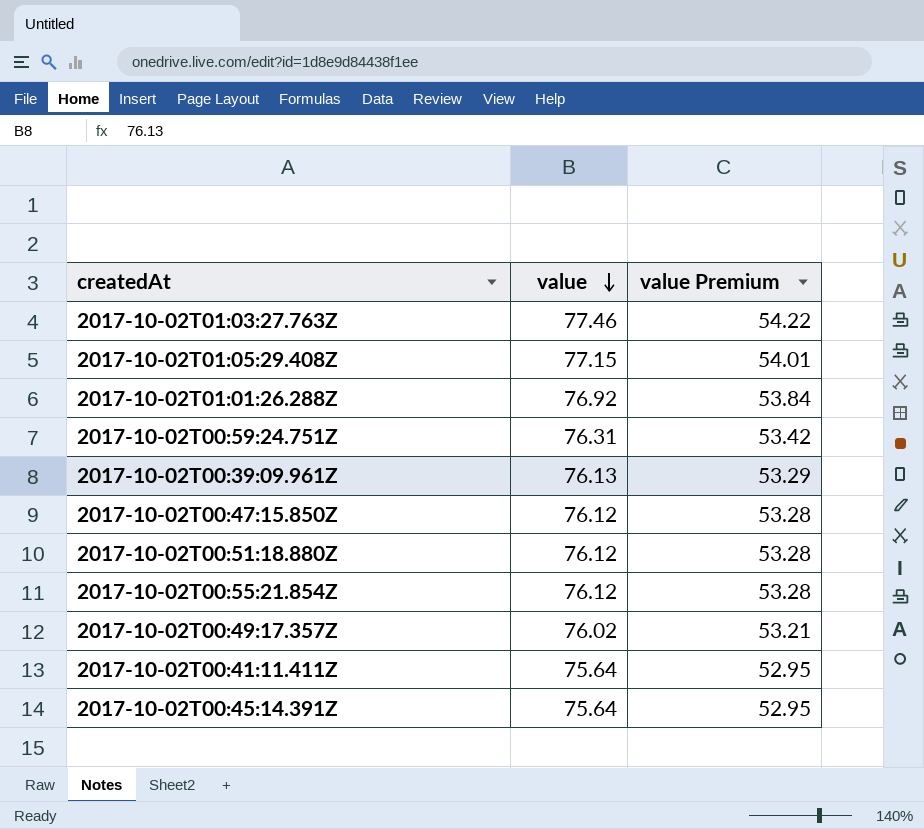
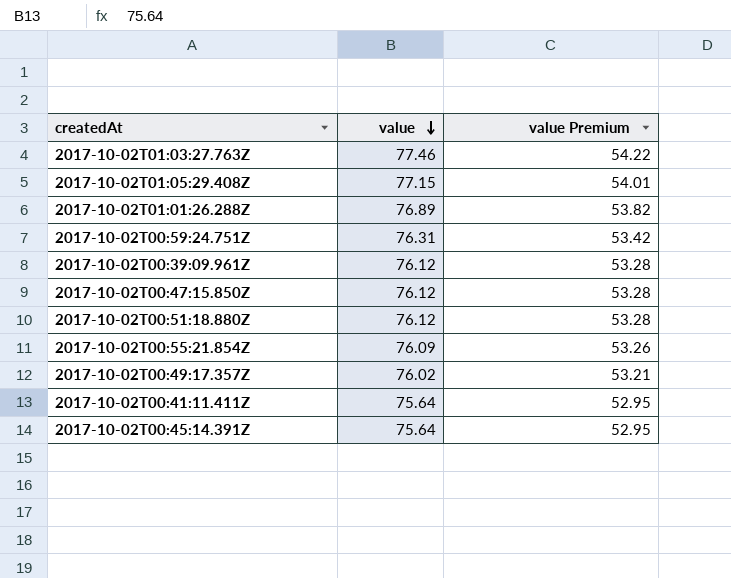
2017-10-02T01:01:26.288Z | value: 76.92 -> 76.89
2017-10-02T01:01:26.288Z | value Premium: 53.84 -> 53.82
2017-10-02T00:39:09.961Z | value: 76.13 -> 76.12
2017-10-02T00:39:09.961Z | value Premium: 53.29 -> 53.28
2017-10-02T00:55:21.854Z | value: 76.12 -> 76.09
2017-10-02T00:55:21.854Z | value Premium: 53.28 -> 53.26

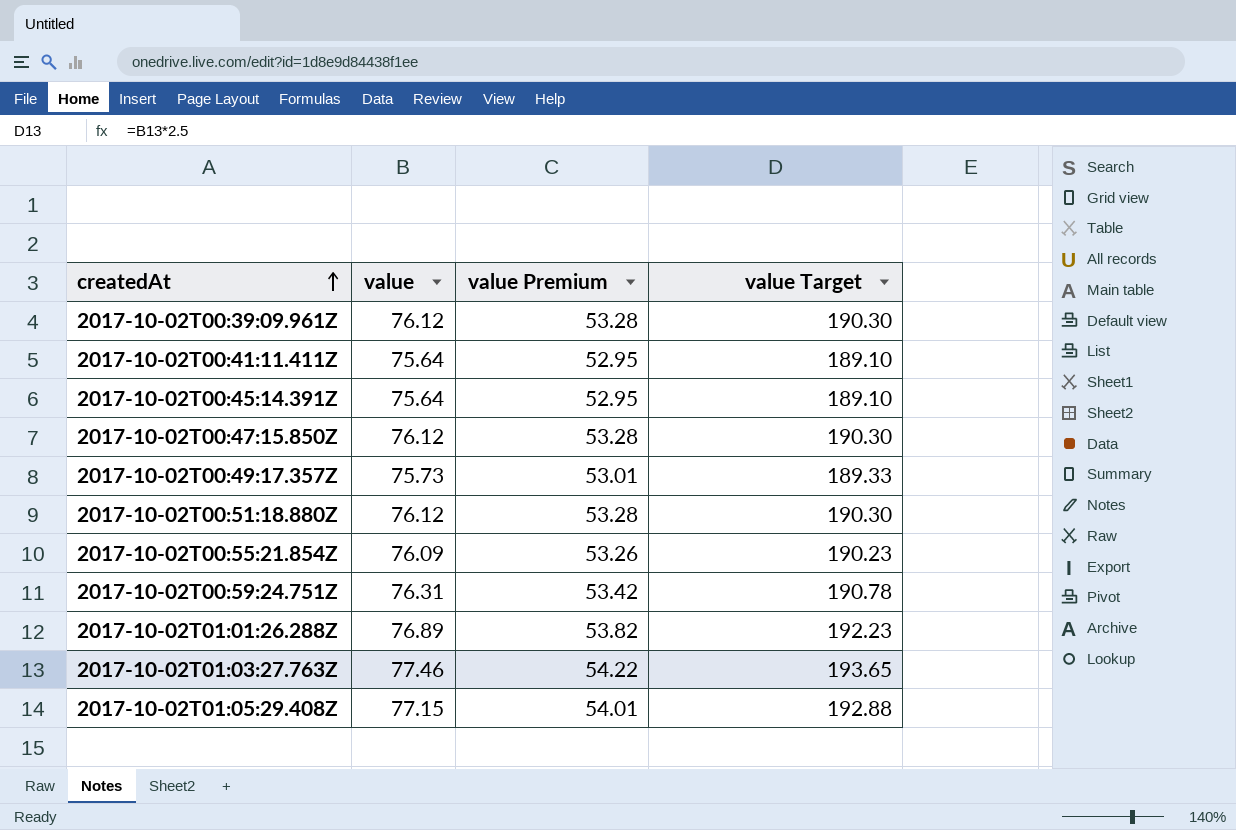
row order: value descending -> createdAt ascending
column value Target | formula: none -> [value] * 2.5
2017-10-02T00:49:17.357Z | value: 76.02 -> 75.73
2017-10-02T00:49:17.357Z | value Premium: 53.21 -> 53.01

